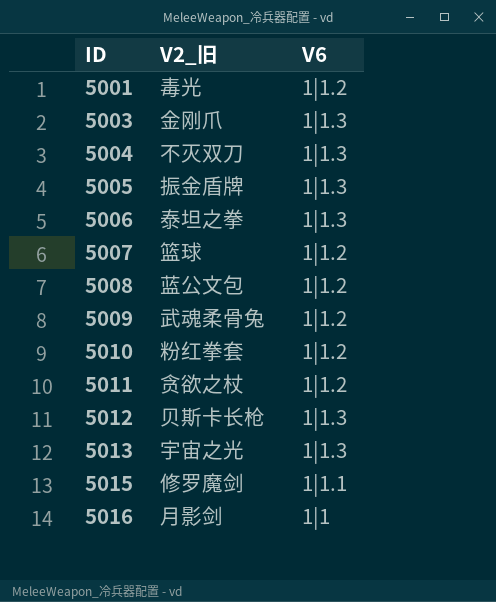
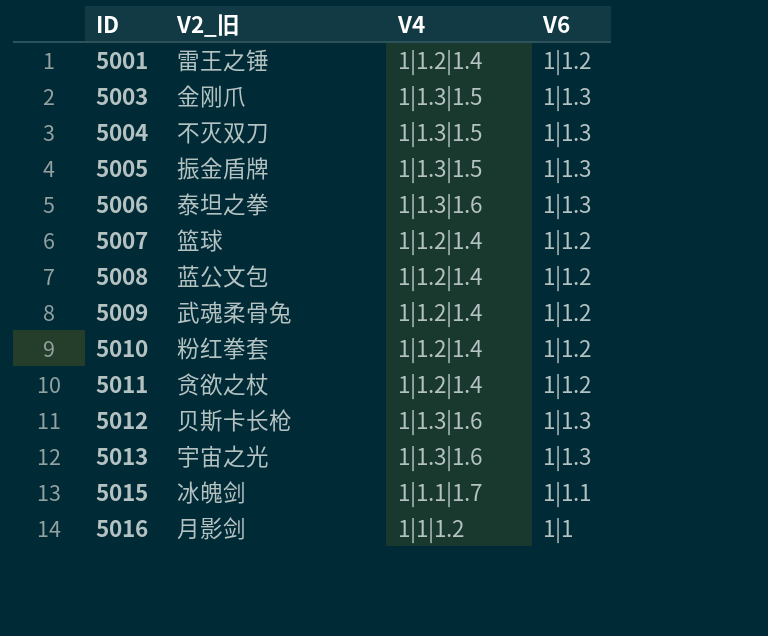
column V4 | position: none -> 3
5001 | V2_旧: 毒光 -> 雷王之锤
5015 | V2_旧: 修罗魔剑 -> 冰魄剑

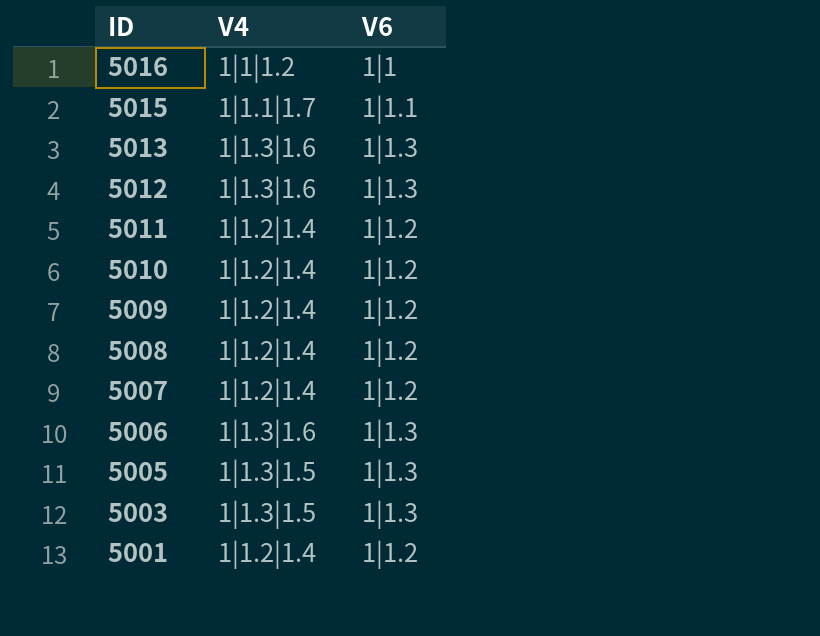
row order: ID ascending -> ID descending
column V2_旧 | position: 2 -> none
row 5004: 不灭双刀 | 1|1.3|1.5 | 1|1.3 -> none

